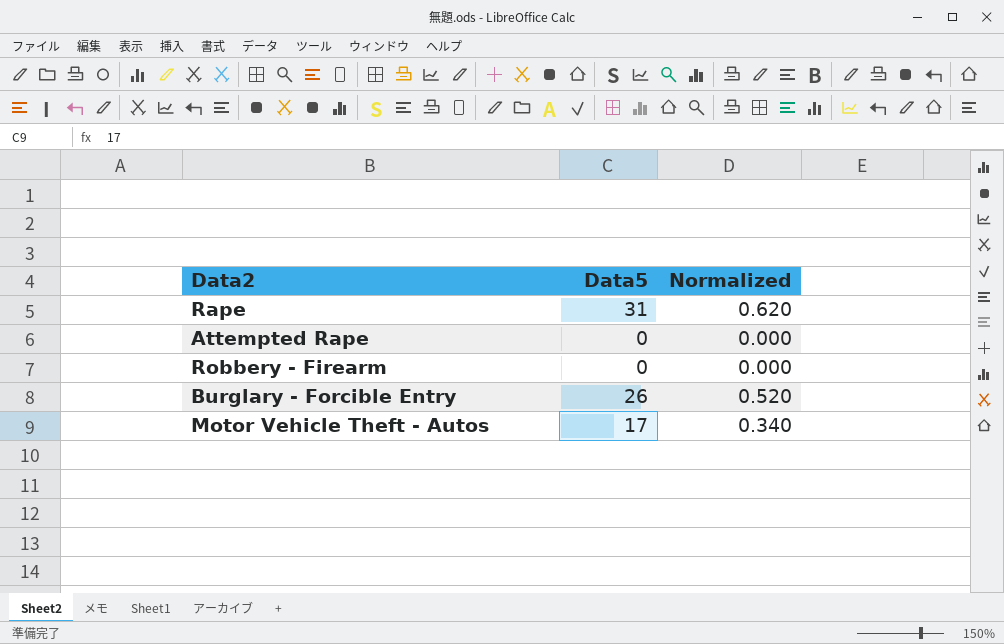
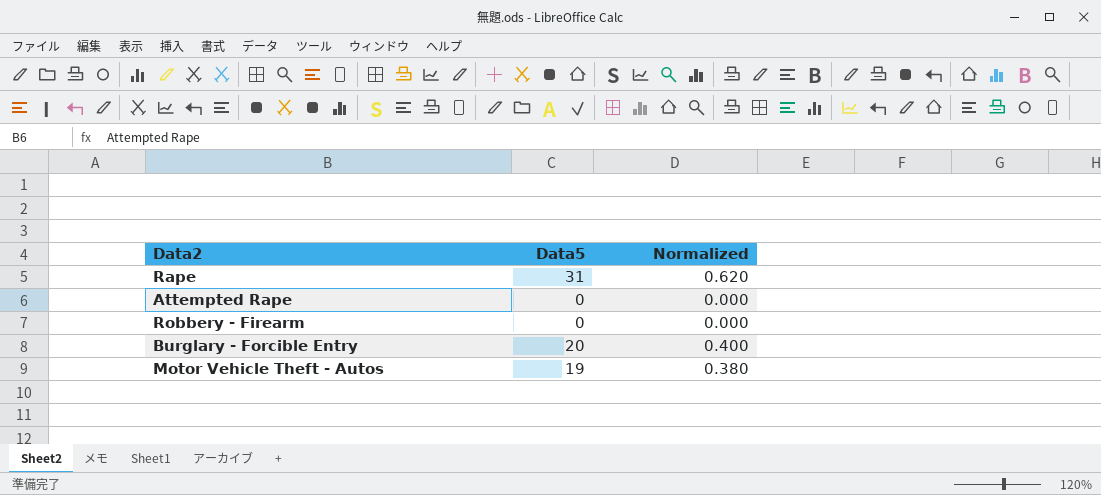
Burglary - Forcible Entry | Data5: 26 -> 20
Burglary - Forcible Entry | Normalized: 0.520 -> 0.400
Motor Vehicle Theft - Autos | Data5: 17 -> 19
Motor Vehicle Theft - Autos | Normalized: 0.340 -> 0.380

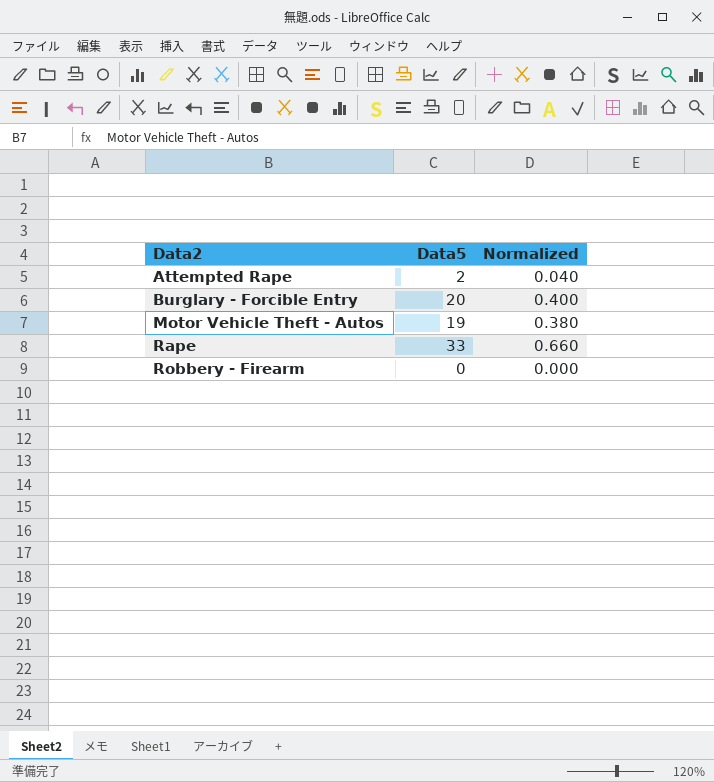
row order: none -> Data2 ascending
Attempted Rape | Data5: 0 -> 2
Attempted Rape | Normalized: 0.000 -> 0.040
Rape | Data5: 31 -> 33
Rape | Normalized: 0.620 -> 0.660

